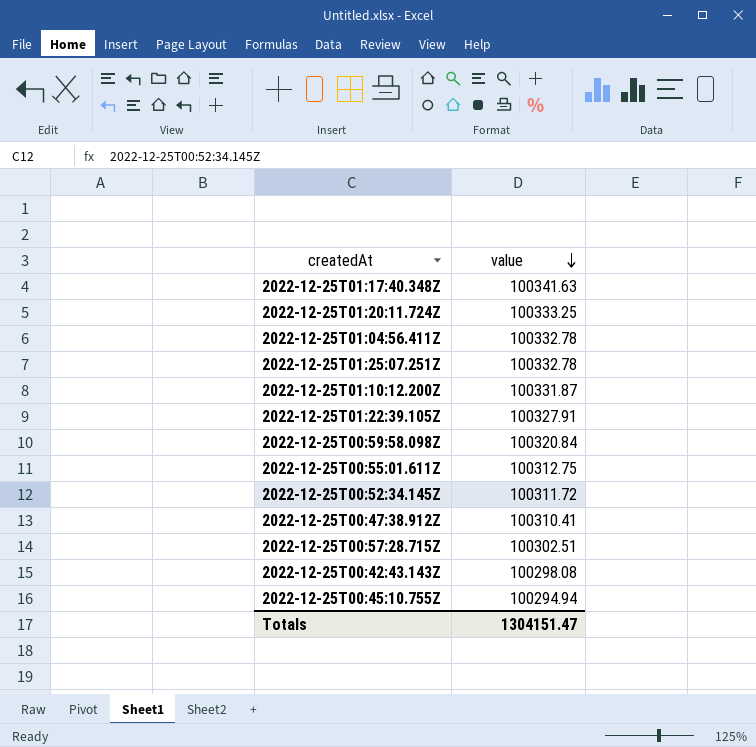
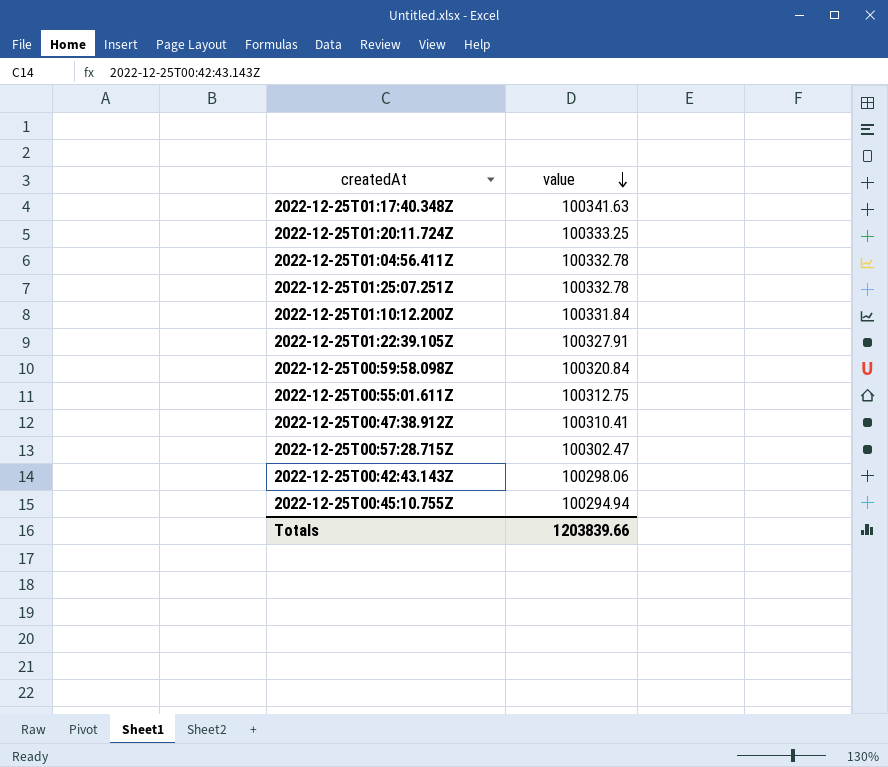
row 2022-12-25T00:52:34.145Z: 100311.72 -> none
2022-12-25T01:10:12.200Z | value: 100331.87 -> 100331.84
2022-12-25T00:57:28.715Z | value: 100302.51 -> 100302.47
2022-12-25T00:42:43.143Z | value: 100298.08 -> 100298.06
Totals | value: 1304151.47 -> 1203839.66

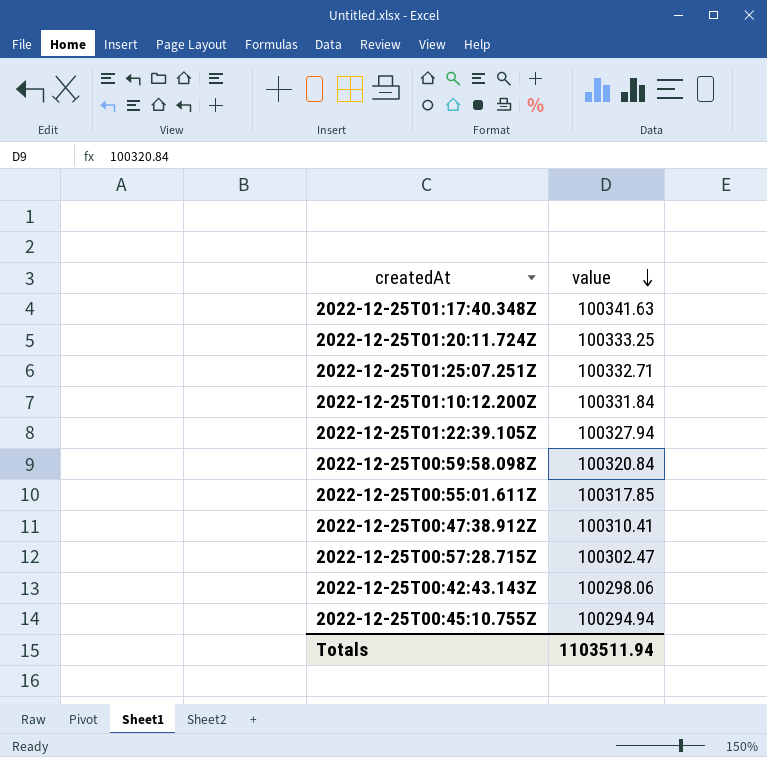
row 2022-12-25T01:04:56.411Z: 100332.78 -> none
2022-12-25T01:25:07.251Z | value: 100332.78 -> 100332.71
2022-12-25T01:22:39.105Z | value: 100327.91 -> 100327.94
2022-12-25T00:55:01.611Z | value: 100312.75 -> 100317.85
Totals | value: 1203839.66 -> 1103511.94

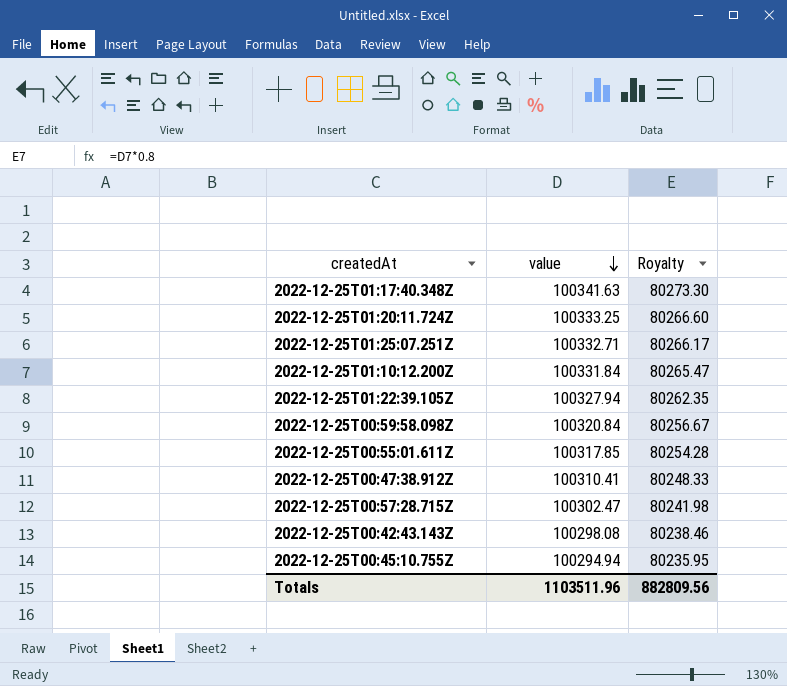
column Royalty | formula: none -> [value] * 0.8
2022-12-25T00:42:43.143Z | value: 100298.06 -> 100298.08
Totals | value: 1103511.94 -> 1103511.96

